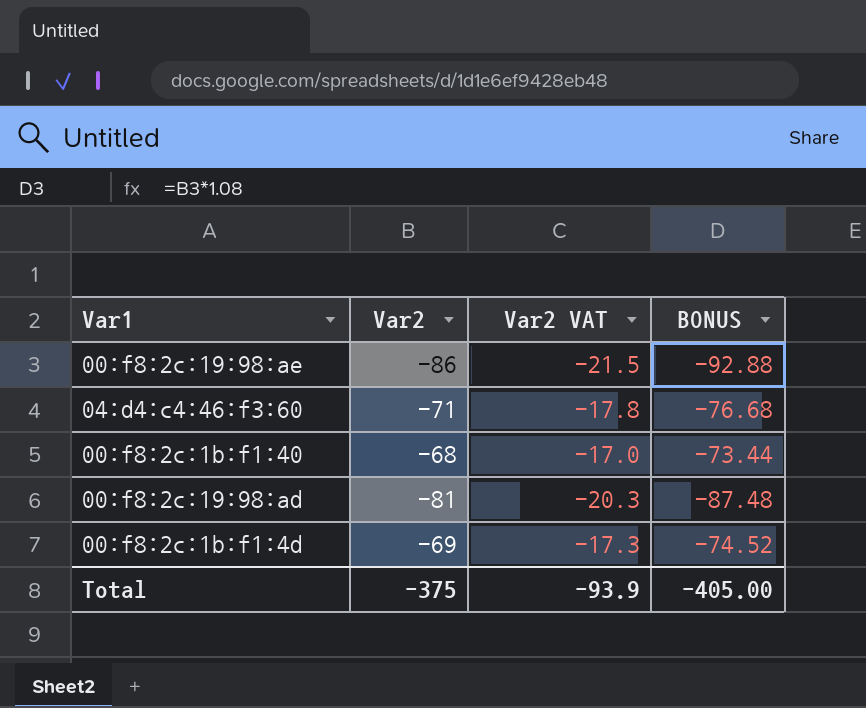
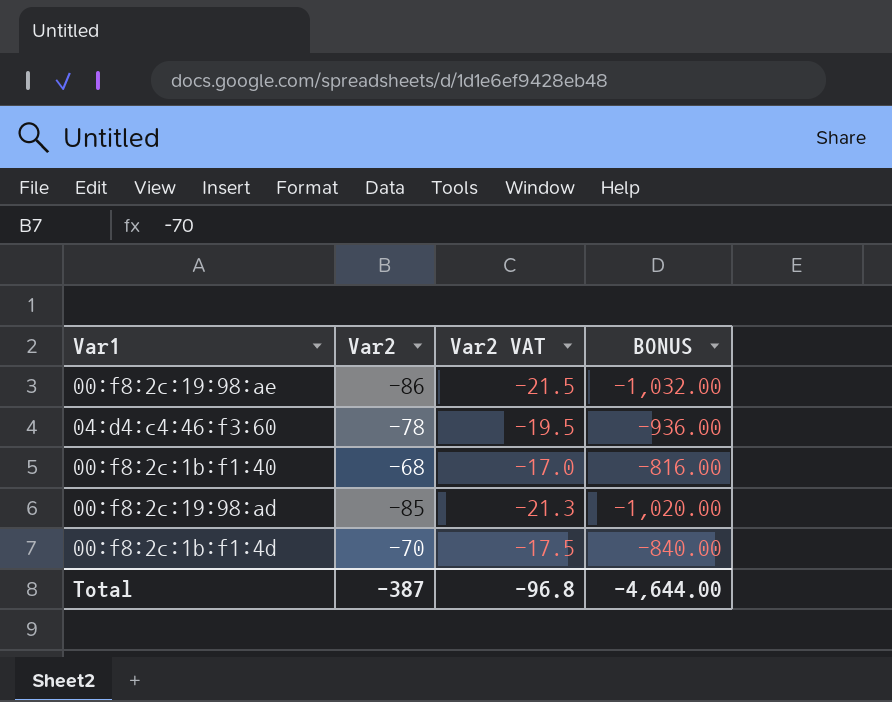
column BONUS | formula: [Var2] * 1.08 -> [Var2] * 12
04:d4:c4:46:f3:60 | Var2: -71 -> -78
04:d4:c4:46:f3:60 | Var2 VAT: -17.8 -> -19.5
00:f8:2c:19:98:ad | Var2: -81 -> -85
00:f8:2c:19:98:ad | Var2 VAT: -20.3 -> -21.3
00:f8:2c:1b:f1:4d | Var2: -69 -> -70
00:f8:2c:1b:f1:4d | Var2 VAT: -17.3 -> -17.5
Total | Var2: -375 -> -387
Total | Var2 VAT: -93.9 -> -96.8
Total | BONUS: -405.00 -> -4,644.00

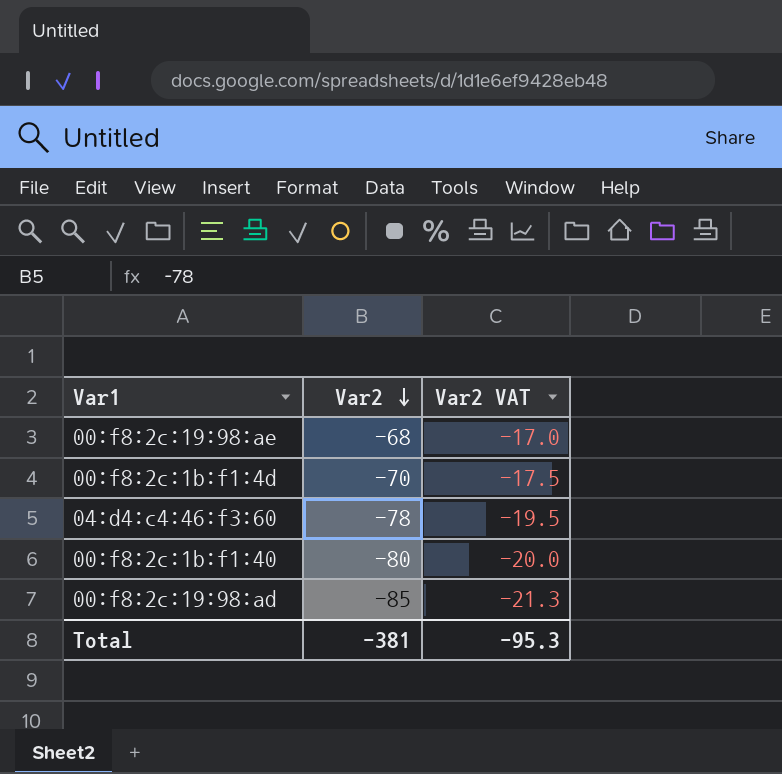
row order: none -> Var2 descending
column BONUS | formula: [Var2] * 12 -> none
00:f8:2c:19:98:ae | Var2: -86 -> -68
00:f8:2c:19:98:ae | Var2 VAT: -21.5 -> -17.0
00:f8:2c:1b:f1:40 | Var2: -68 -> -80
00:f8:2c:1b:f1:40 | Var2 VAT: -17.0 -> -20.0
Total | Var2: -387 -> -381
Total | Var2 VAT: -96.8 -> -95.3

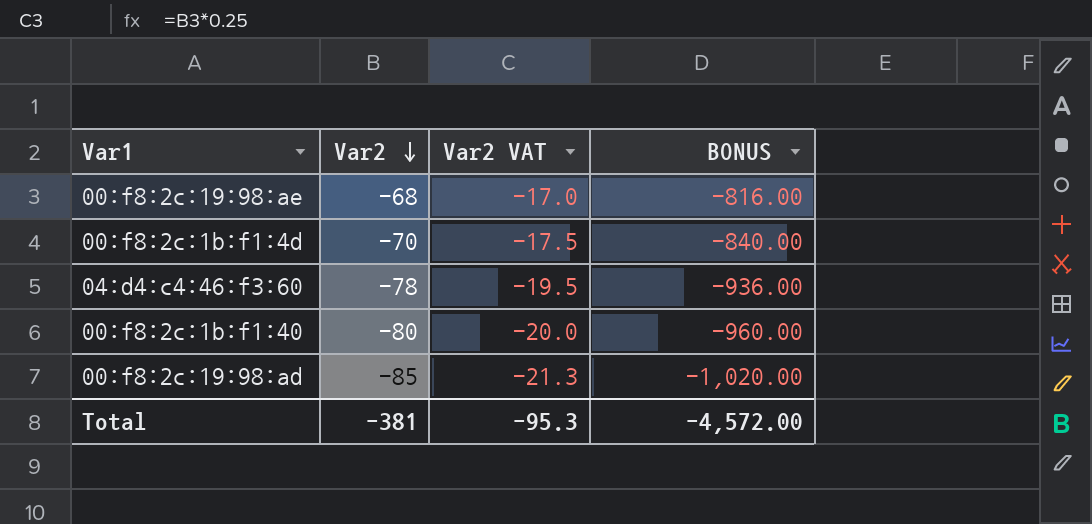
column BONUS | formula: none -> [Var2] * 12

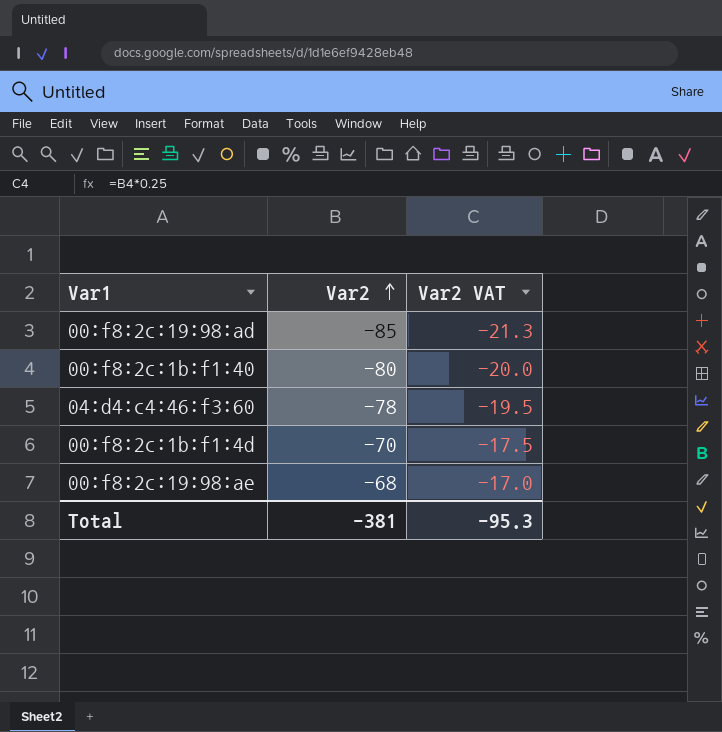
row order: Var2 descending -> Var2 ascending
column BONUS | formula: [Var2] * 12 -> none

